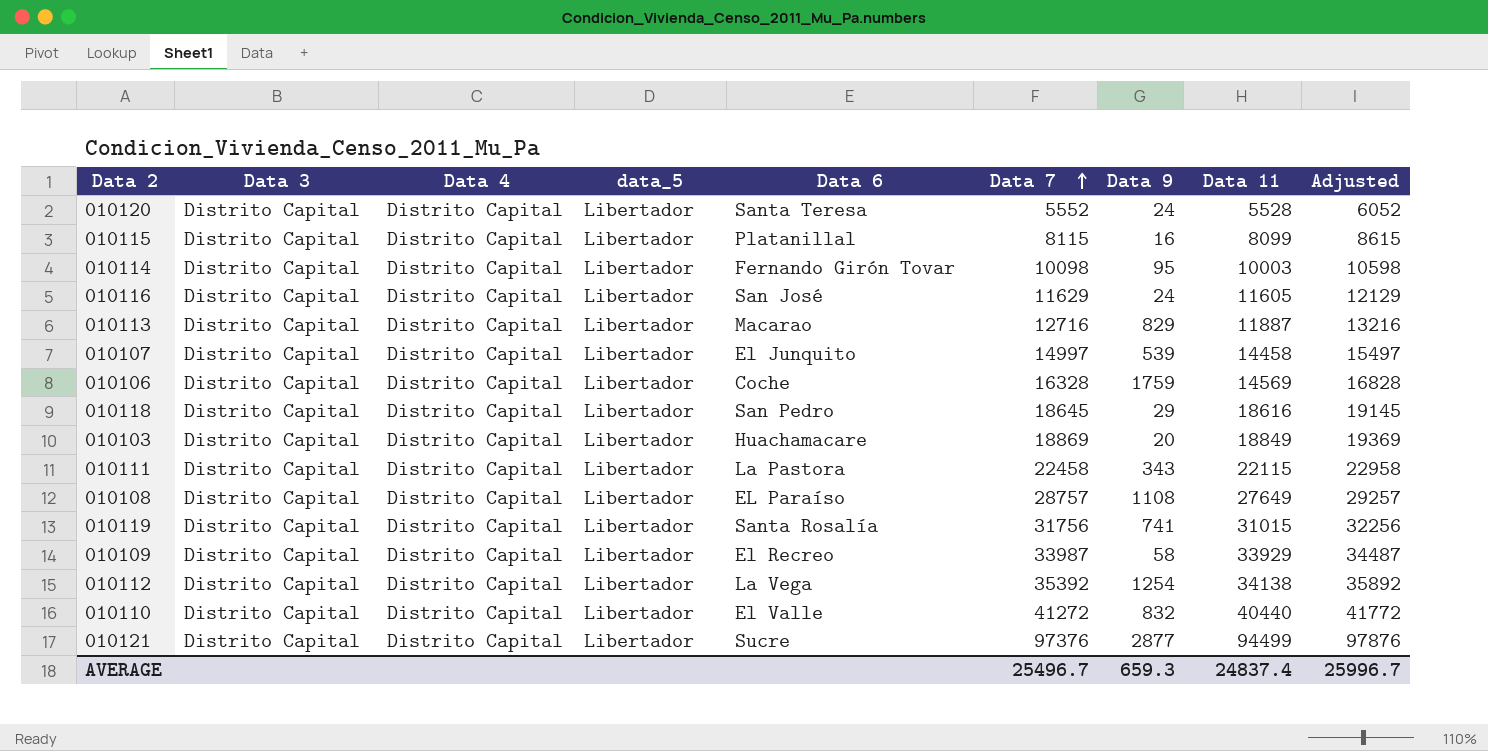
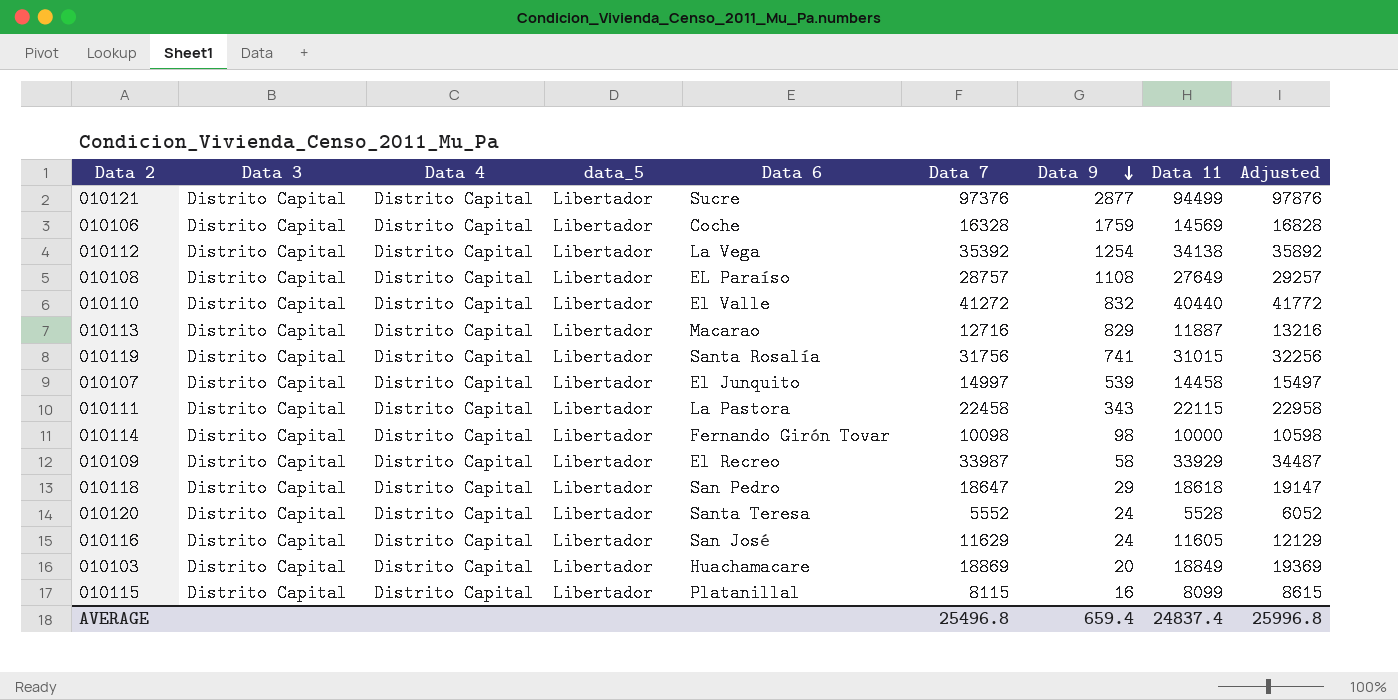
row order: Data 7 ascending -> Data 9 descending
010114 | Data 9: 95 -> 98
010114 | Data 11: 10003 -> 10000
010118 | Data 7: 18645 -> 18647
010118 | Data 11: 18616 -> 18618
010118 | Adjusted: 19145 -> 19147
AVERAGE | Data 7: 25496.7 -> 25496.8
AVERAGE | Data 9: 659.3 -> 659.4
AVERAGE | Adjusted: 25996.7 -> 25996.8

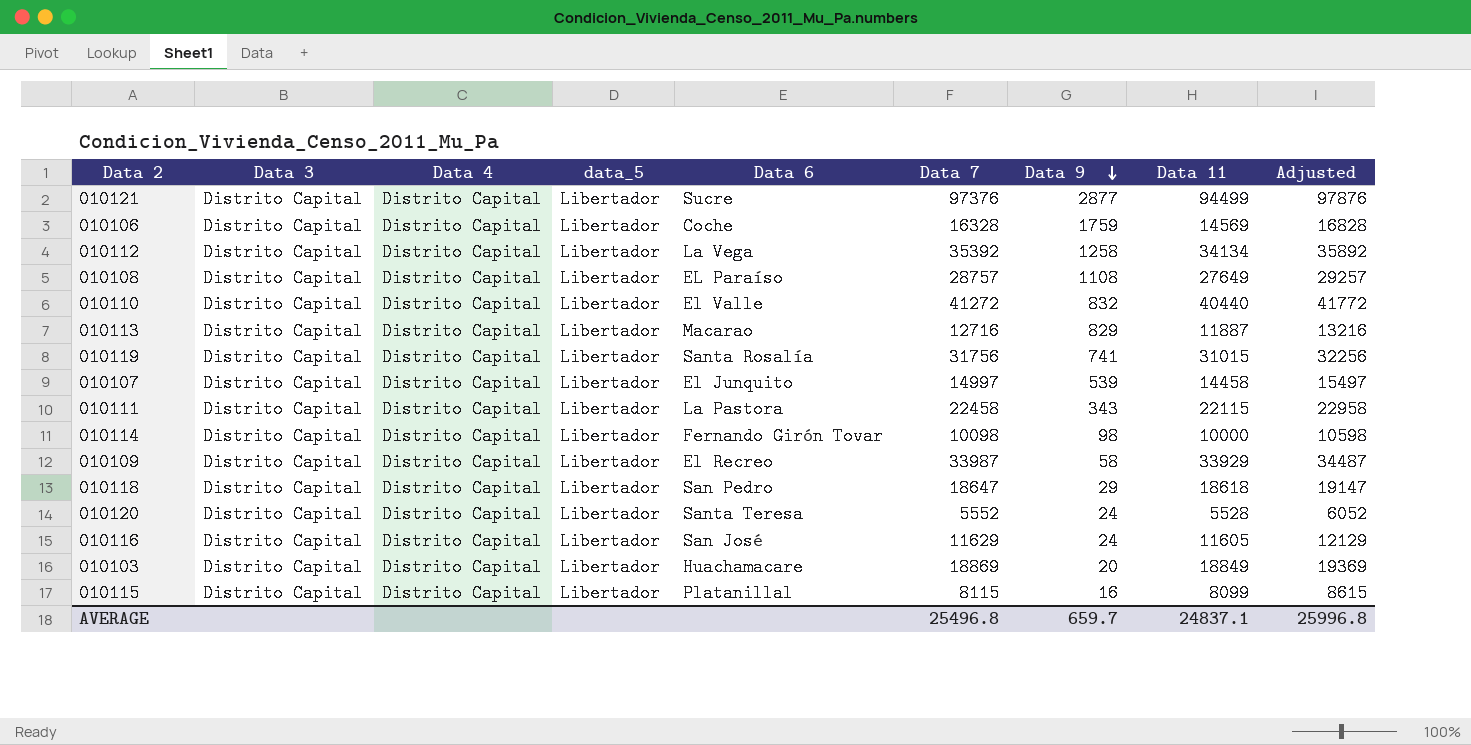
010112 | Data 9: 1254 -> 1258
010112 | Data 11: 34138 -> 34134
AVERAGE | Data 9: 659.4 -> 659.7
AVERAGE | Data 11: 24837.4 -> 24837.1

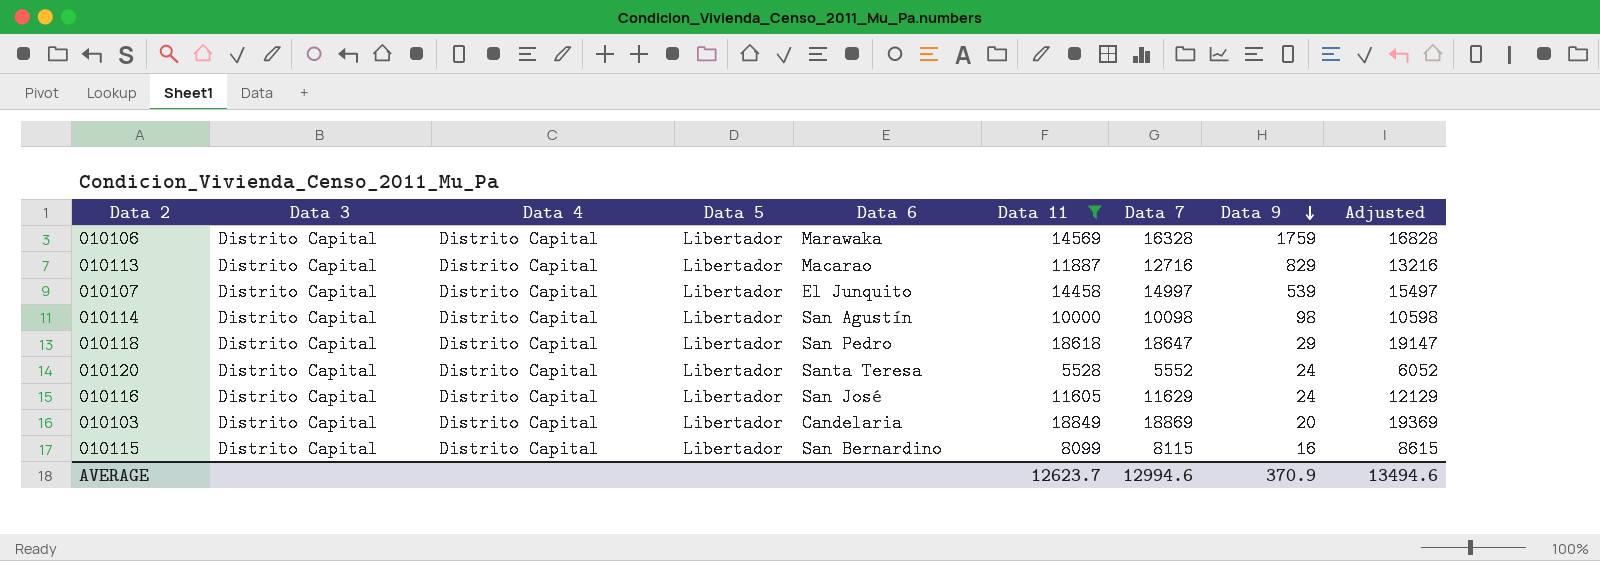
filter: none -> Data 11 <= 18849
column name: data_5 -> Data 5
column Data 11 | position: 8 -> 6
010106 | Data 6: Coche -> Marawaka
010114 | Data 6: Fernando Girón Tovar -> San Agustín
010103 | Data 6: Huachamacare -> Candelaria
010115 | Data 6: Platanillal -> San Bernardino
AVERAGE | Data 11: 24837.1 -> 12623.7
AVERAGE | Data 7: 25496.8 -> 12994.6
AVERAGE | Data 9: 659.7 -> 370.9
AVERAGE | Adjusted: 25996.8 -> 13494.6

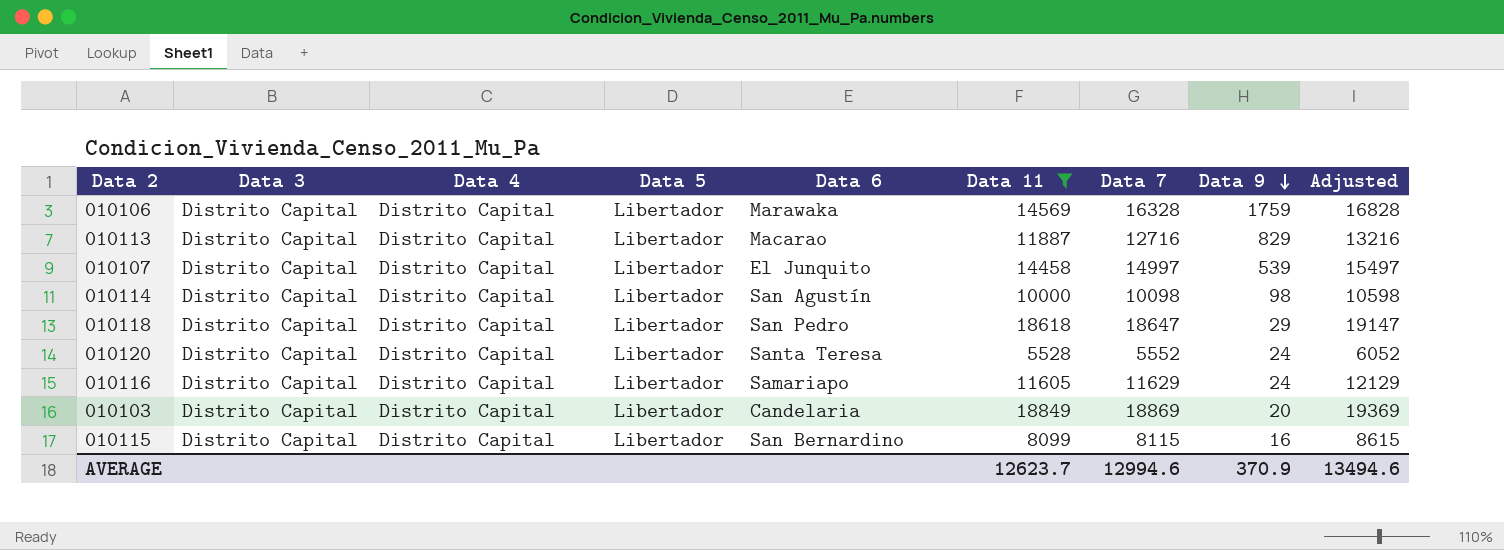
010116 | Data 6: San José -> Samariapo

